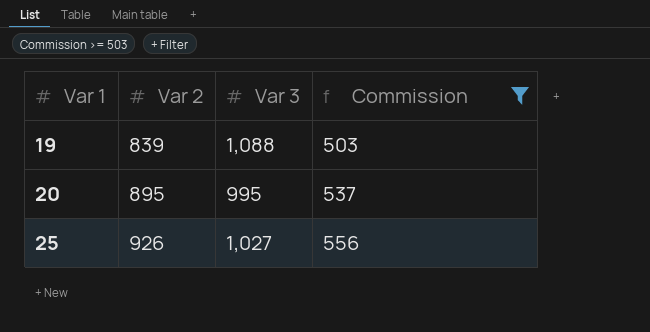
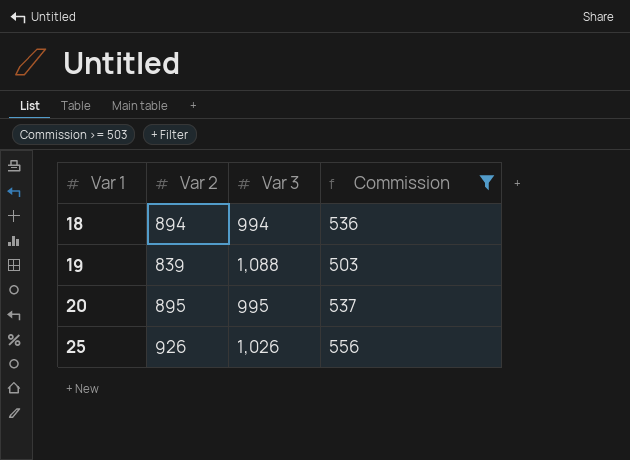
row 18: none -> 894 | 994 | 536
25 | Var 3: 1,027 -> 1,026

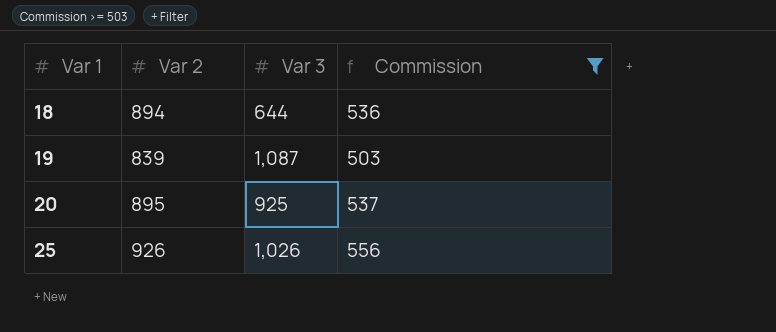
18 | Var 3: 994 -> 644
19 | Var 3: 1,088 -> 1,087
20 | Var 3: 995 -> 925

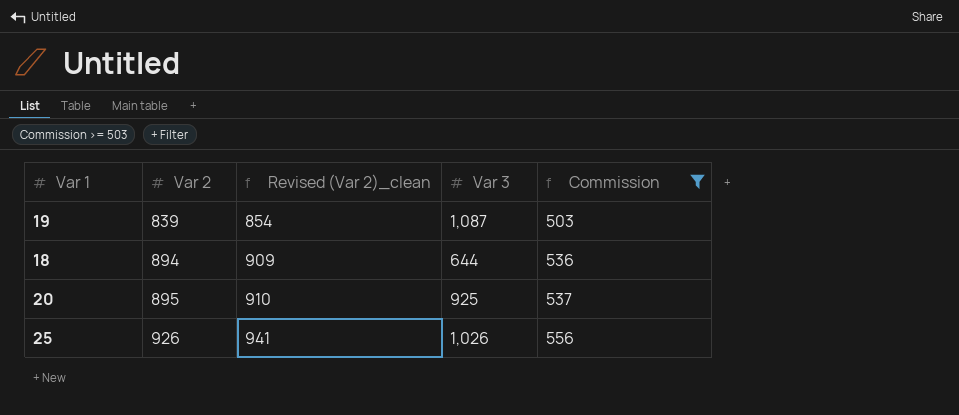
row order: Var 1 ascending -> Var 2 ascending
column Revised (Var 2)_clean | formula: none -> [Var 2] + 15

